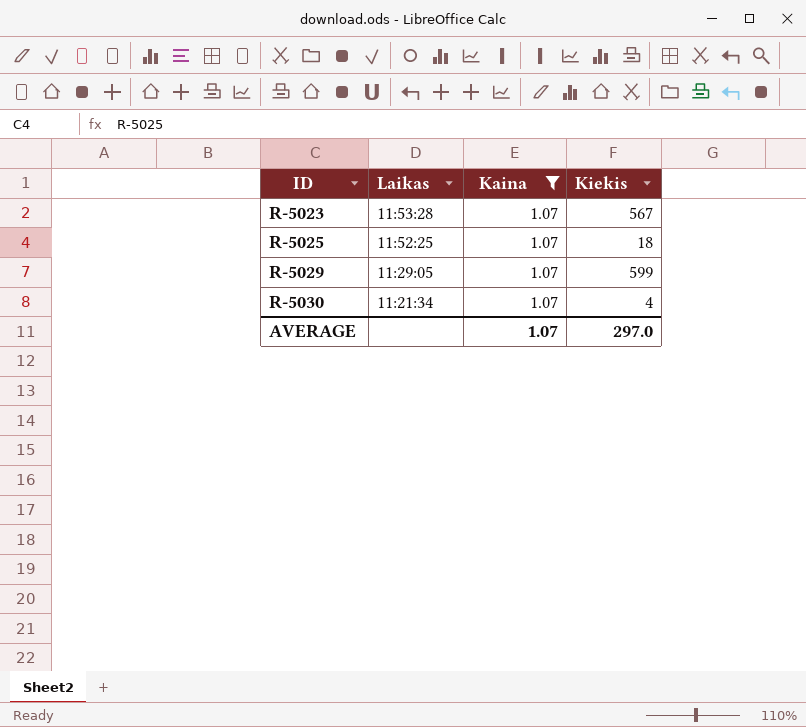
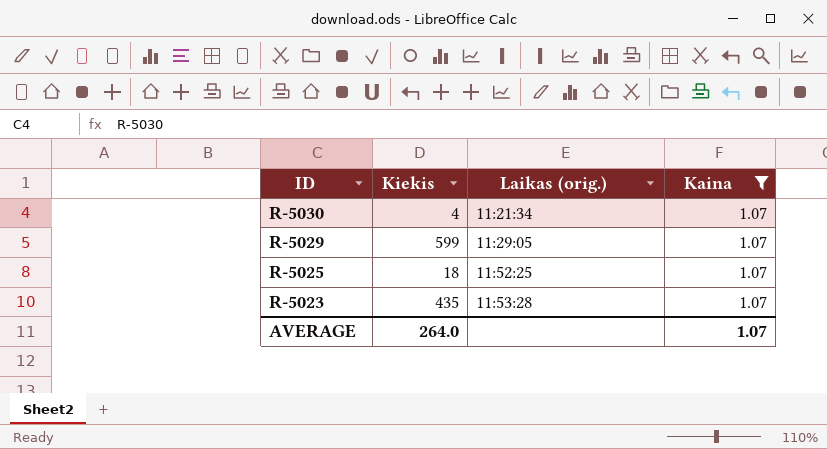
row order: ID ascending -> ID descending
column Kiekis | position: 4 -> 2
column name: Laikas -> Laikas (orig.)
R-5023 | Kiekis: 567 -> 435
AVERAGE | Kiekis: 297.0 -> 264.0

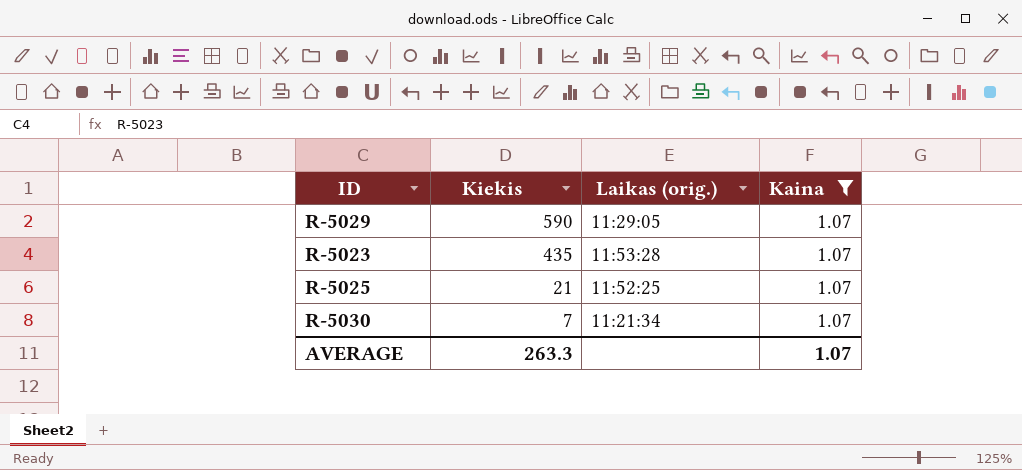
row order: ID descending -> Kiekis descending
R-5029 | Kiekis: 599 -> 590
R-5025 | Kiekis: 18 -> 21
R-5030 | Kiekis: 4 -> 7
AVERAGE | Kiekis: 264.0 -> 263.3

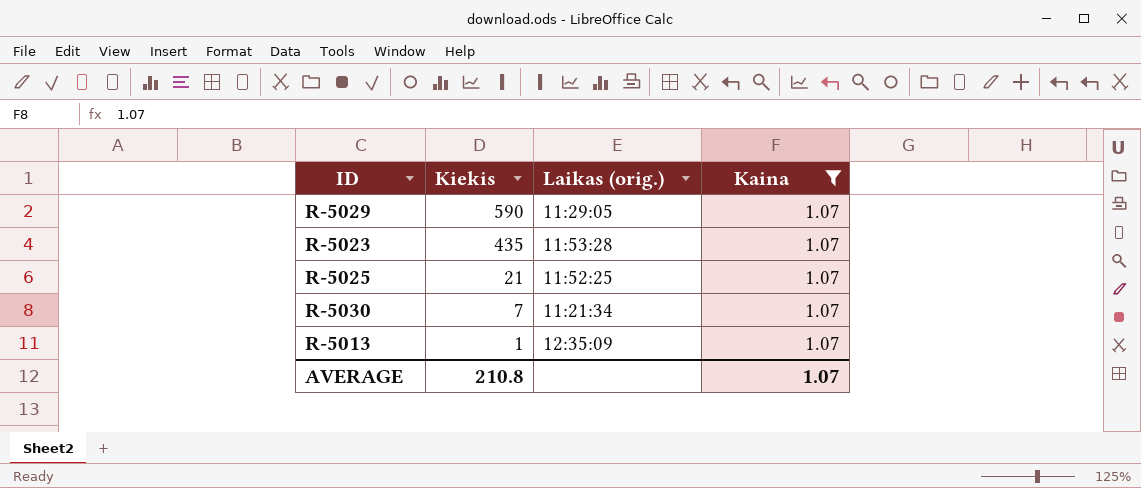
row R-5013: none -> 1 | 12:35:09 | 1.07
AVERAGE | Kiekis: 263.3 -> 210.8

